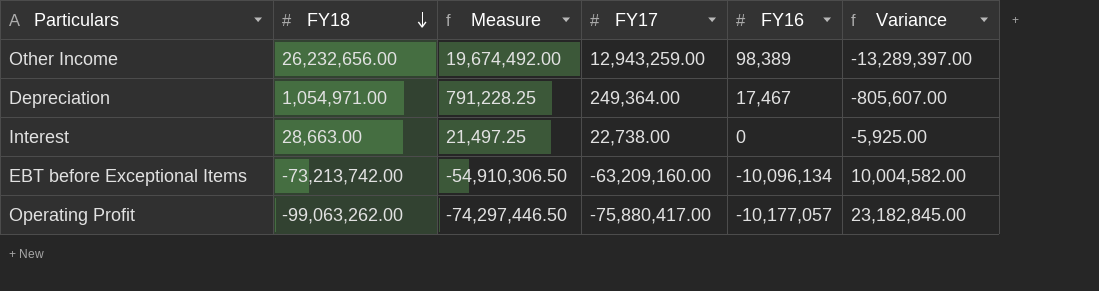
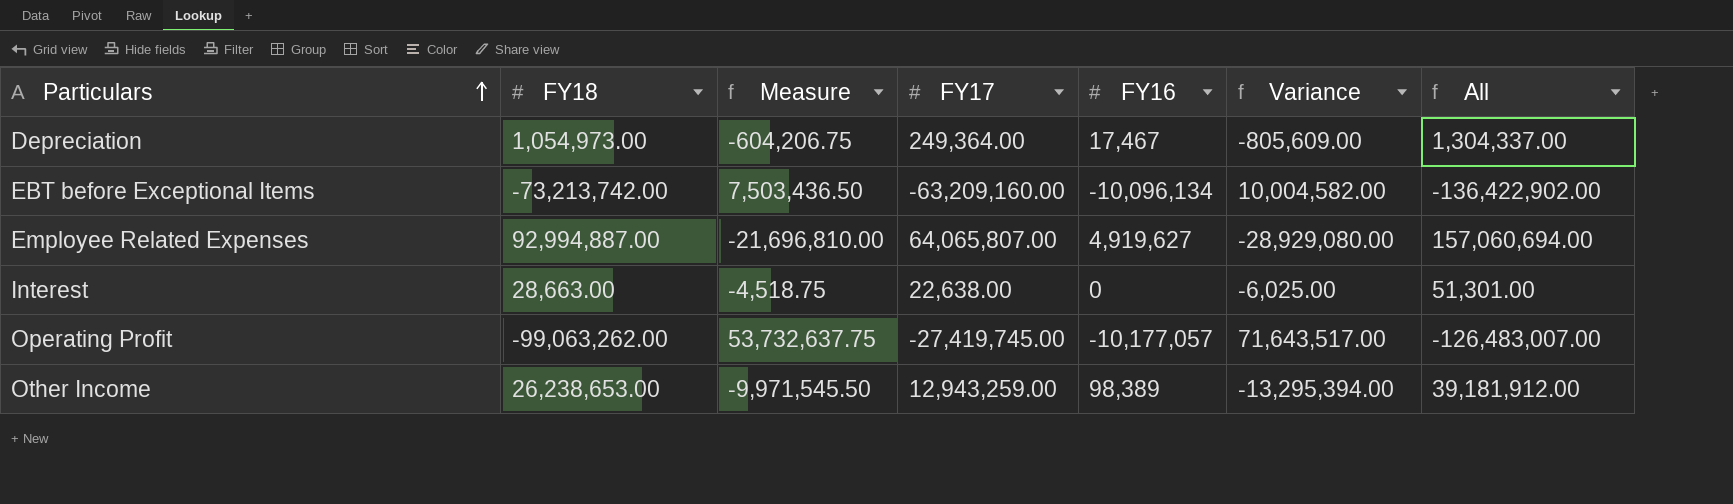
row order: FY18 descending -> Particulars ascending
column Measure | formula: [FY18] * 0.75 -> [Variance] * 0.75
column All | formula: none -> [FY18] + [FY17]
Depreciation | FY18: 1,054,971.00 -> 1,054,973.00
Depreciation | Variance: -805,607.00 -> -805,609.00
row Employee Related Expenses: none -> 92,994,887.00 | -21,696,810.00 | 64,065,807.00 | 4,919,627 | -28,929,080.00 | 157,060,694.00
Interest | FY17: 22,738.00 -> 22,638.00
Interest | Variance: -5,925.00 -> -6,025.00
Operating Profit | FY17: -75,880,417.00 -> -27,419,745.00
Operating Profit | Variance: 23,182,845.00 -> 71,643,517.00
Other Income | FY18: 26,232,656.00 -> 26,238,653.00
Other Income | Variance: -13,289,397.00 -> -13,295,394.00

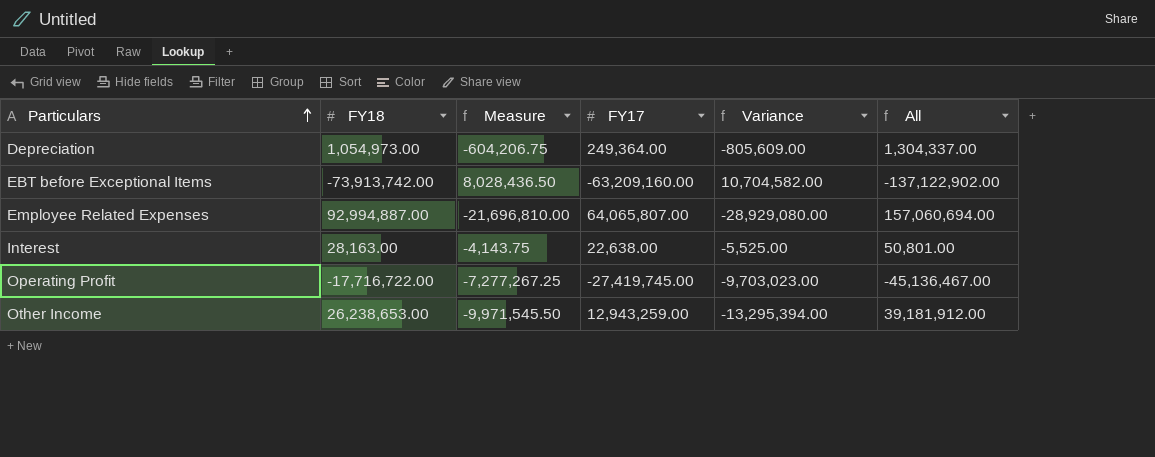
column FY16 | position: 5 -> none
EBT before Exceptional Items | FY18: -73,213,742.00 -> -73,913,742.00
EBT before Exceptional Items | Measure: 7,503,436.50 -> 8,028,436.50
EBT before Exceptional Items | Variance: 10,004,582.00 -> 10,704,582.00
EBT before Exceptional Items | All: -136,422,902.00 -> -137,122,902.00
Interest | FY18: 28,663.00 -> 28,163.00
Interest | Measure: -4,518.75 -> -4,143.75
Interest | Variance: -6,025.00 -> -5,525.00
Interest | All: 51,301.00 -> 50,801.00
Operating Profit | FY18: -99,063,262.00 -> -17,716,722.00
Operating Profit | Measure: 53,732,637.75 -> -7,277,267.25
Operating Profit | Variance: 71,643,517.00 -> -9,703,023.00
Operating Profit | All: -126,483,007.00 -> -45,136,467.00

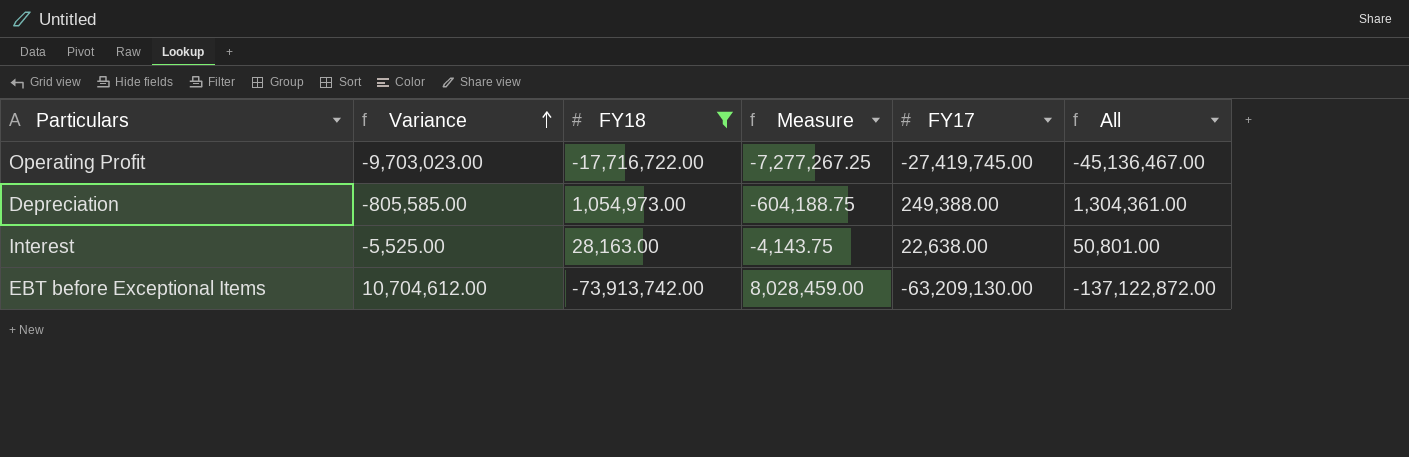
filter: none -> FY18 <= 1,054,973.00
row order: Particulars ascending -> Variance ascending
column Variance | position: 5 -> 2
Depreciation | Variance: -805,609.00 -> -805,585.00
Depreciation | Measure: -604,206.75 -> -604,188.75
Depreciation | FY17: 249,364.00 -> 249,388.00
Depreciation | All: 1,304,337.00 -> 1,304,361.00
EBT before Exceptional Items | Variance: 10,704,582.00 -> 10,704,612.00
EBT before Exceptional Items | Measure: 8,028,436.50 -> 8,028,459.00
EBT before Exceptional Items | FY17: -63,209,160.00 -> -63,209,130.00
EBT before Exceptional Items | All: -137,122,902.00 -> -137,122,872.00

